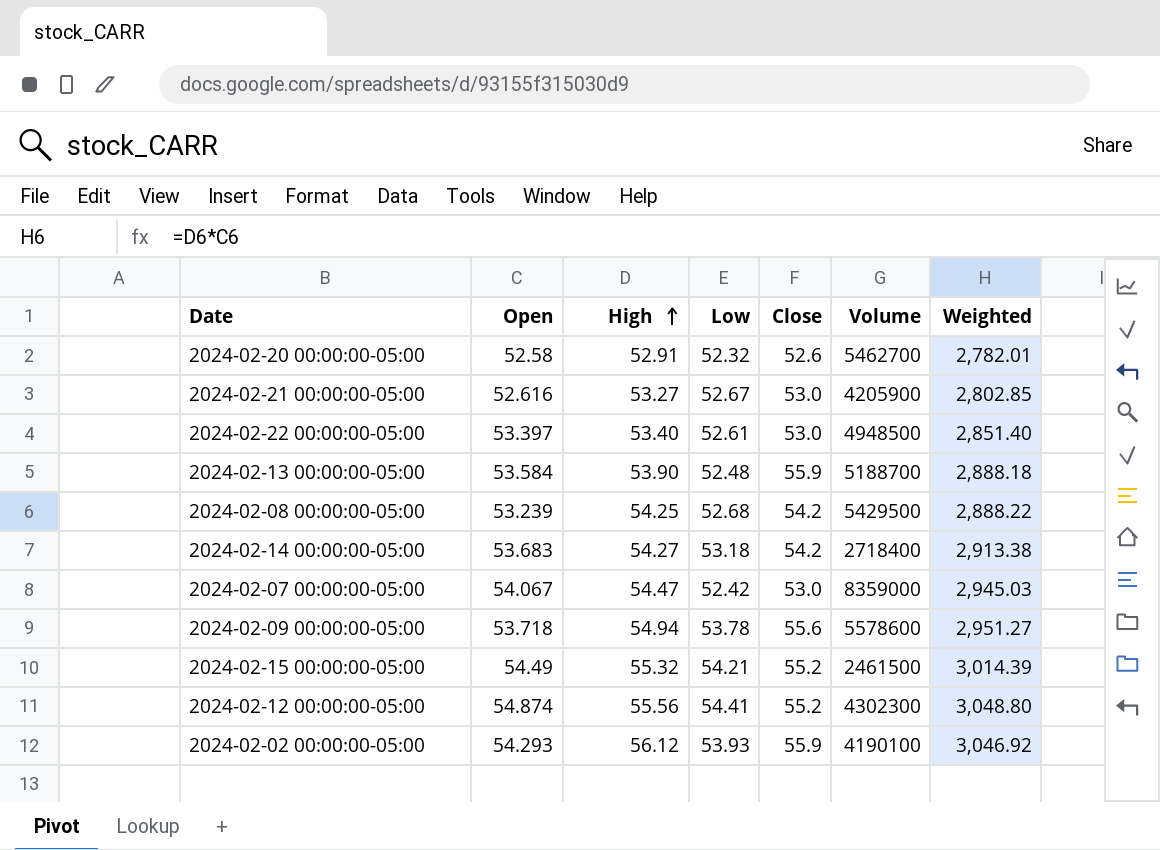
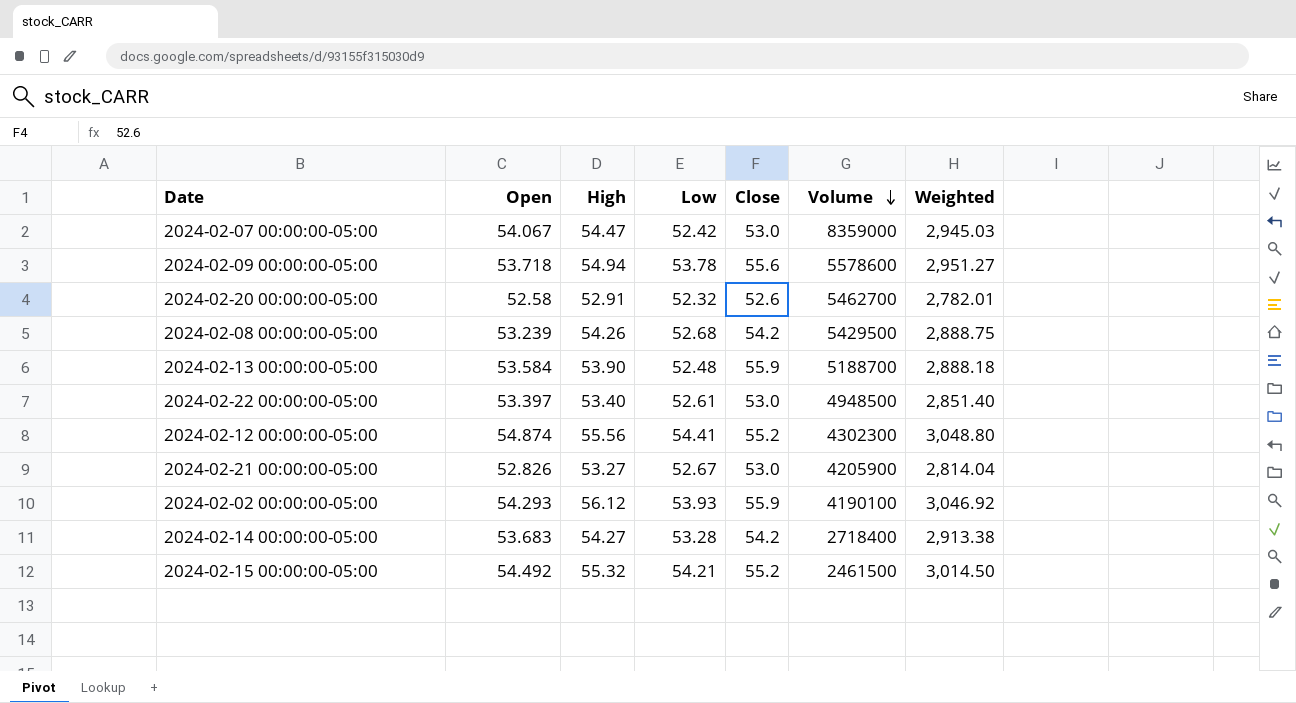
row order: High ascending -> Volume descending
2024-02-08 00:00:00-05:00 | High: 54.25 -> 54.26
2024-02-08 00:00:00-05:00 | Weighted: 2,888.22 -> 2,888.75
2024-02-21 00:00:00-05:00 | Open: 52.616 -> 52.826
2024-02-21 00:00:00-05:00 | Weighted: 2,802.85 -> 2,814.04
2024-02-14 00:00:00-05:00 | Low: 53.18 -> 53.28
2024-02-15 00:00:00-05:00 | Open: 54.49 -> 54.492
2024-02-15 00:00:00-05:00 | Weighted: 3,014.39 -> 3,014.50

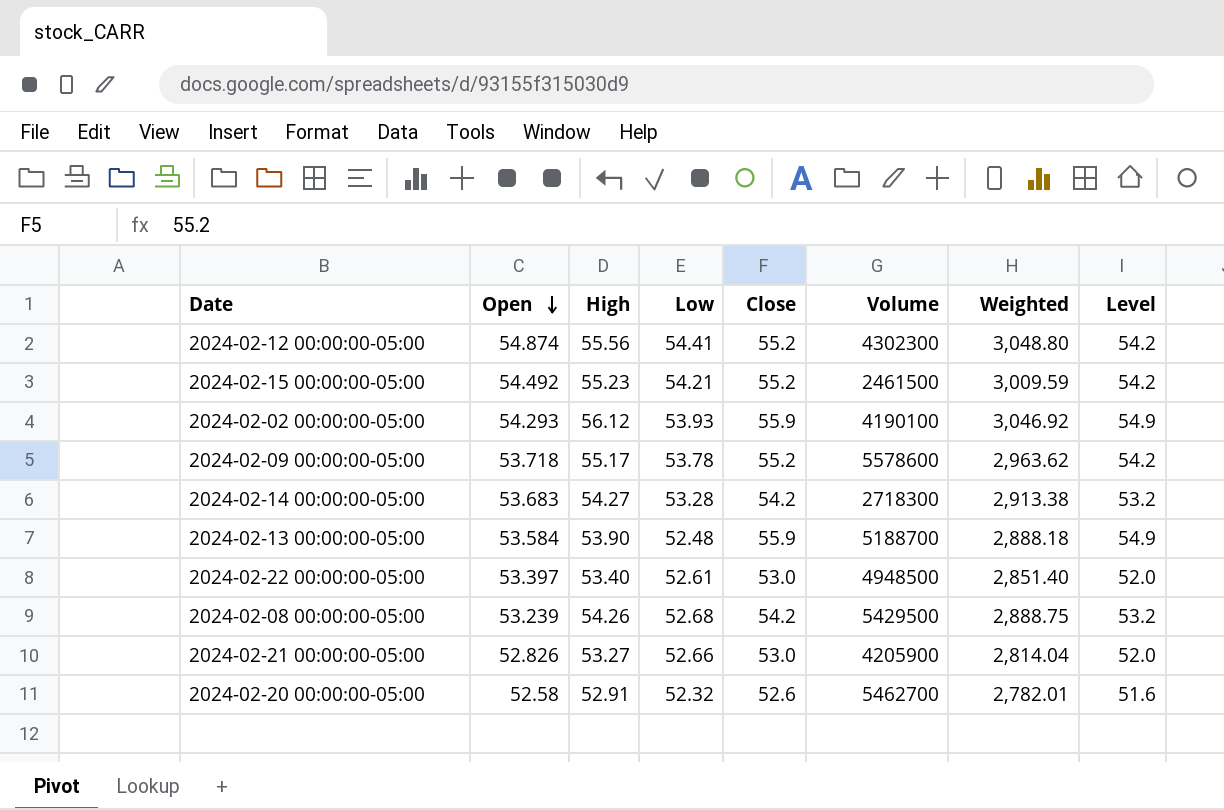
row order: Volume descending -> Open descending
column Level | formula: none -> [Close] - 1
row 2024-02-07 00:00:00-05:00: 54.067 | 54.47 | 52.42 | 53.0 | 8359000 | 2,945.03 -> none
2024-02-15 00:00:00-05:00 | High: 55.32 -> 55.23
2024-02-15 00:00:00-05:00 | Weighted: 3,014.50 -> 3,009.59
2024-02-09 00:00:00-05:00 | High: 54.94 -> 55.17
2024-02-09 00:00:00-05:00 | Close: 55.6 -> 55.2
2024-02-09 00:00:00-05:00 | Weighted: 2,951.27 -> 2,963.62
2024-02-14 00:00:00-05:00 | Volume: 2718400 -> 2718300
2024-02-21 00:00:00-05:00 | Low: 52.67 -> 52.66

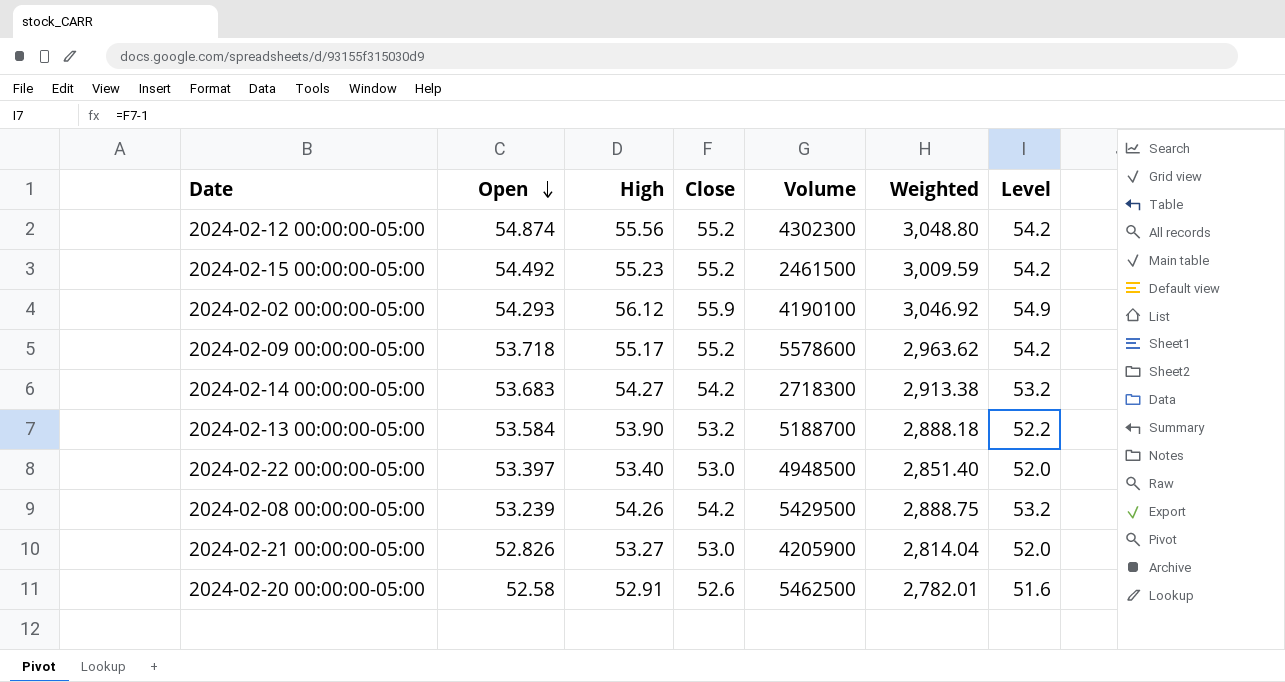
column Low | position: 4 -> none
2024-02-13 00:00:00-05:00 | Close: 55.9 -> 53.2
2024-02-13 00:00:00-05:00 | Level: 54.9 -> 52.2
2024-02-20 00:00:00-05:00 | Volume: 5462700 -> 5462500

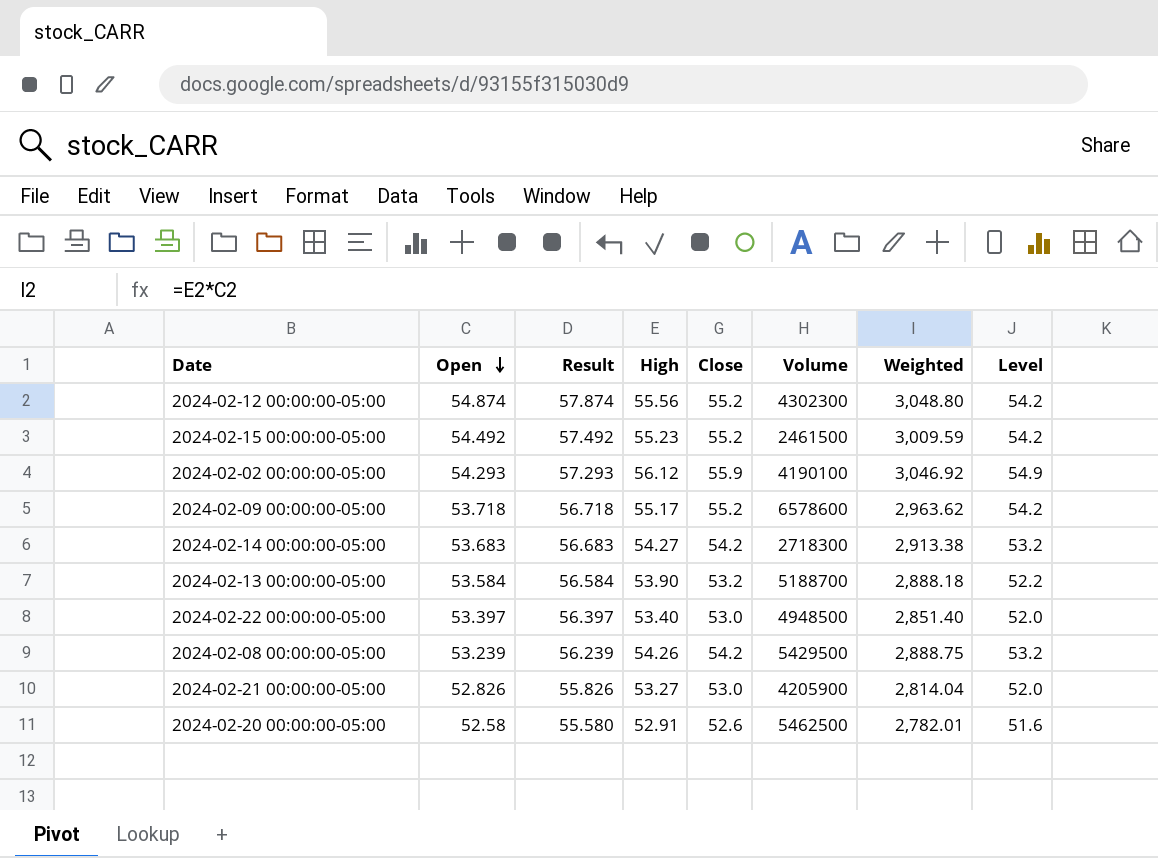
column Result | formula: none -> [Open] + 3
2024-02-09 00:00:00-05:00 | Volume: 5578600 -> 6578600

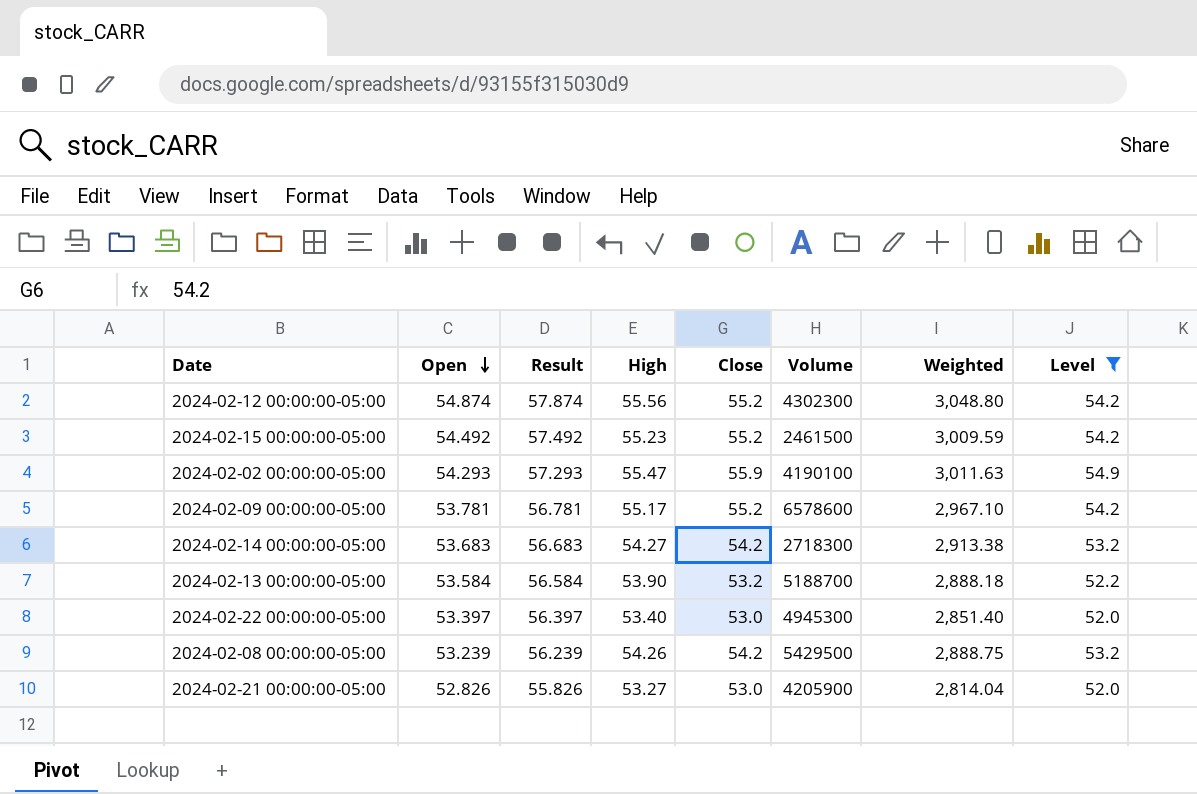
filter: none -> Level != 51.6
2024-02-02 00:00:00-05:00 | High: 56.12 -> 55.47
2024-02-02 00:00:00-05:00 | Weighted: 3,046.92 -> 3,011.63
2024-02-09 00:00:00-05:00 | Open: 53.718 -> 53.781
2024-02-09 00:00:00-05:00 | Result: 56.718 -> 56.781
2024-02-09 00:00:00-05:00 | Weighted: 2,963.62 -> 2,967.10
2024-02-22 00:00:00-05:00 | Volume: 4948500 -> 4945300

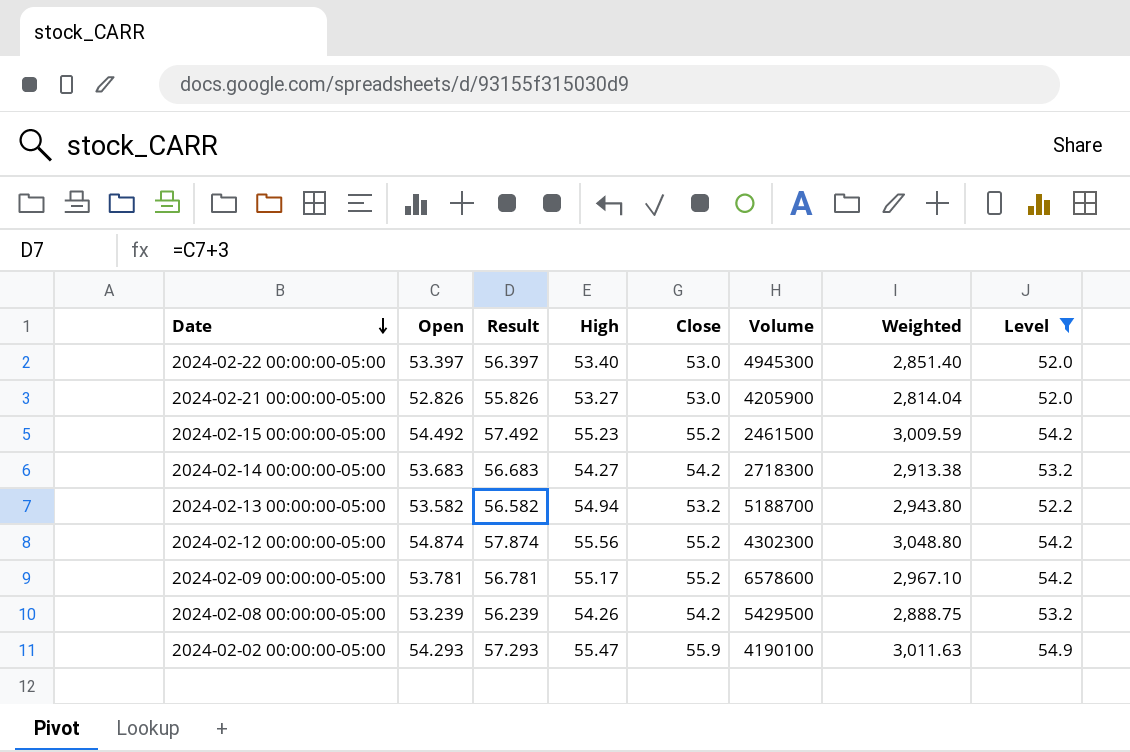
row order: Open descending -> Date descending
2024-02-13 00:00:00-05:00 | Open: 53.584 -> 53.582
2024-02-13 00:00:00-05:00 | Result: 56.584 -> 56.582
2024-02-13 00:00:00-05:00 | High: 53.90 -> 54.94
2024-02-13 00:00:00-05:00 | Weighted: 2,888.18 -> 2,943.80

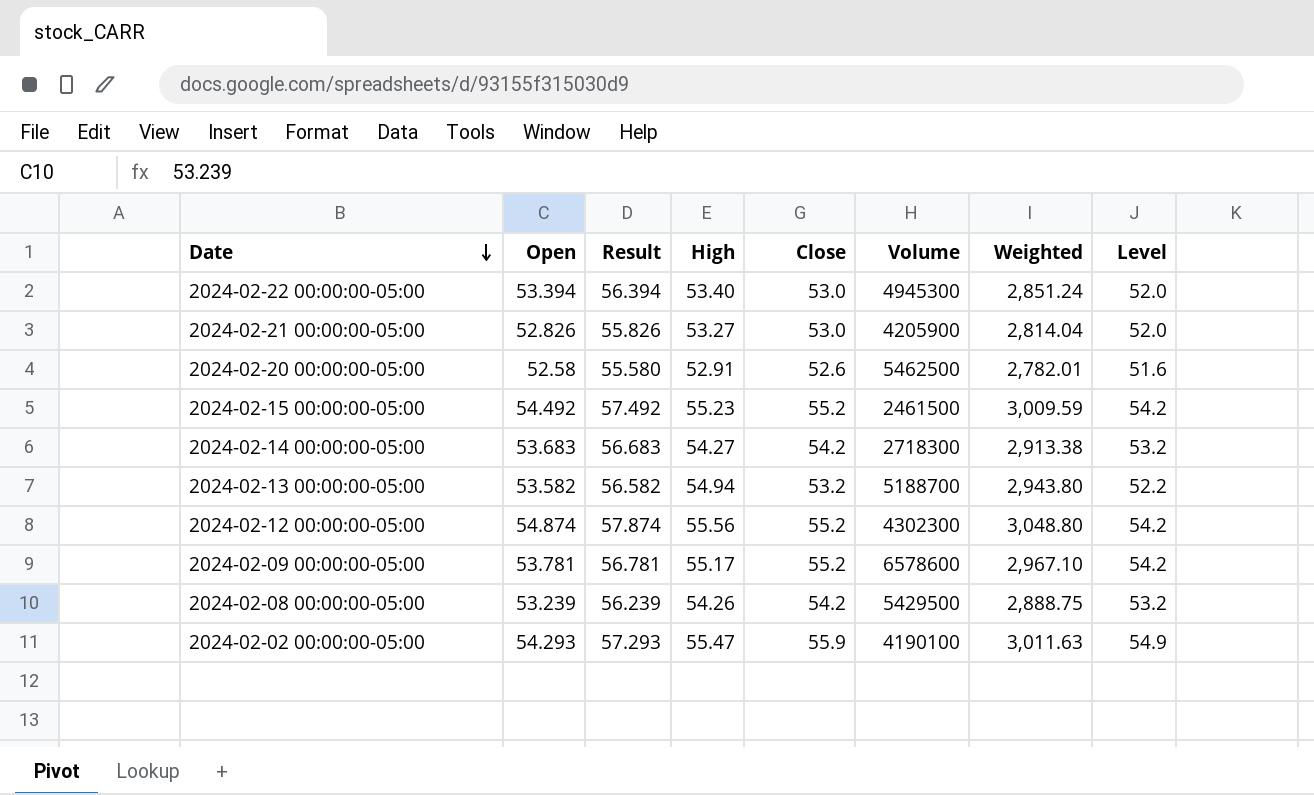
filter: Level != 51.6 -> none
2024-02-22 00:00:00-05:00 | Open: 53.397 -> 53.394
2024-02-22 00:00:00-05:00 | Result: 56.397 -> 56.394
2024-02-22 00:00:00-05:00 | Weighted: 2,851.40 -> 2,851.24

